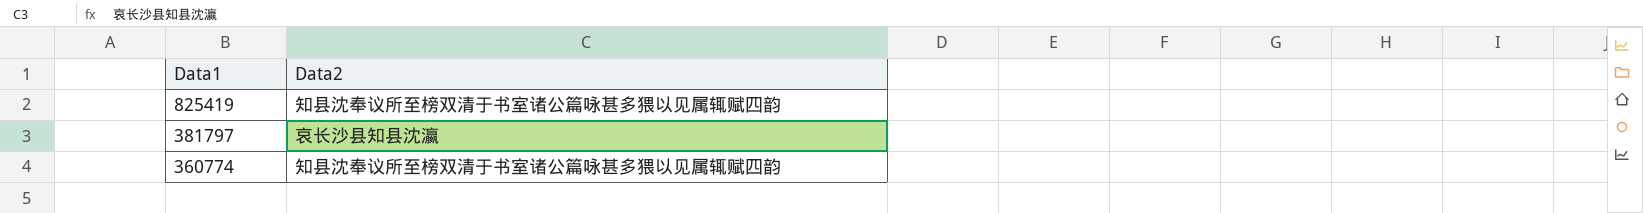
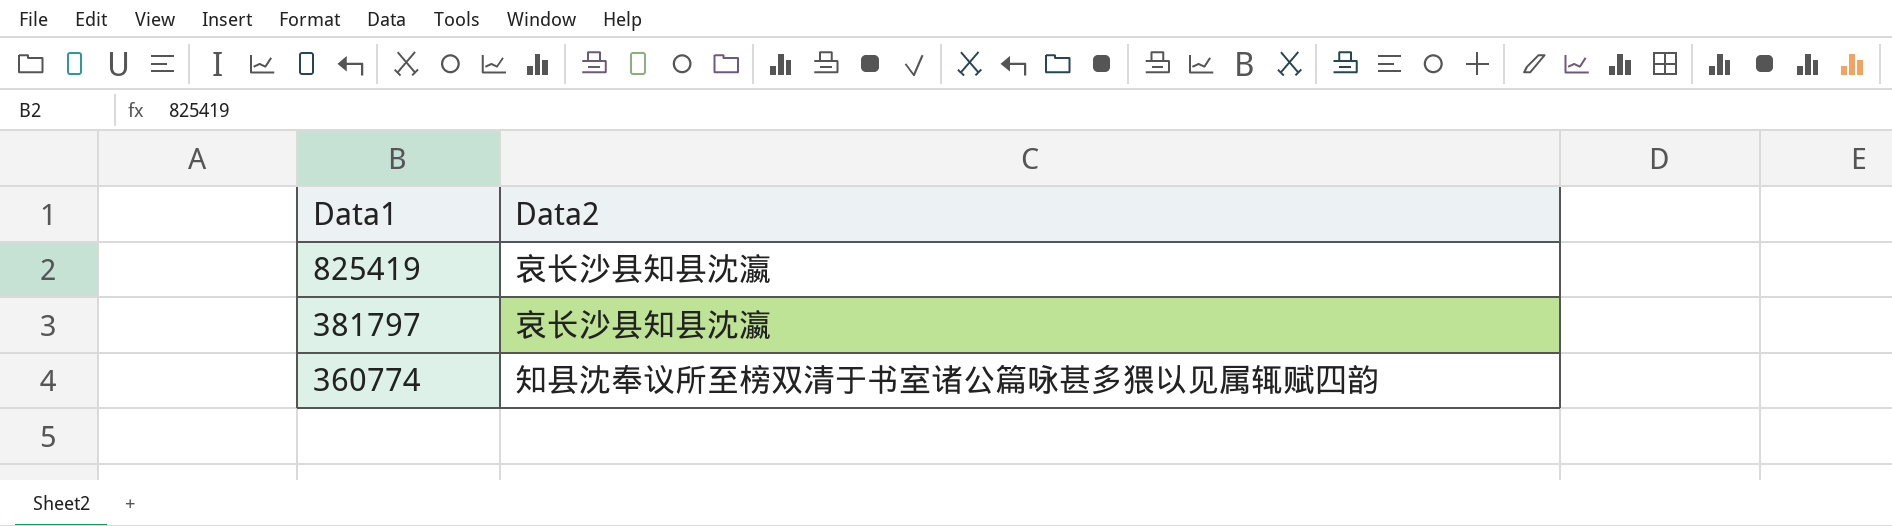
825419 | Data2: 知县沈奉议所至榜双清于书室诸公篇咏甚多猥以见属辄赋四韵 -> 哀长沙县知县沈瀛

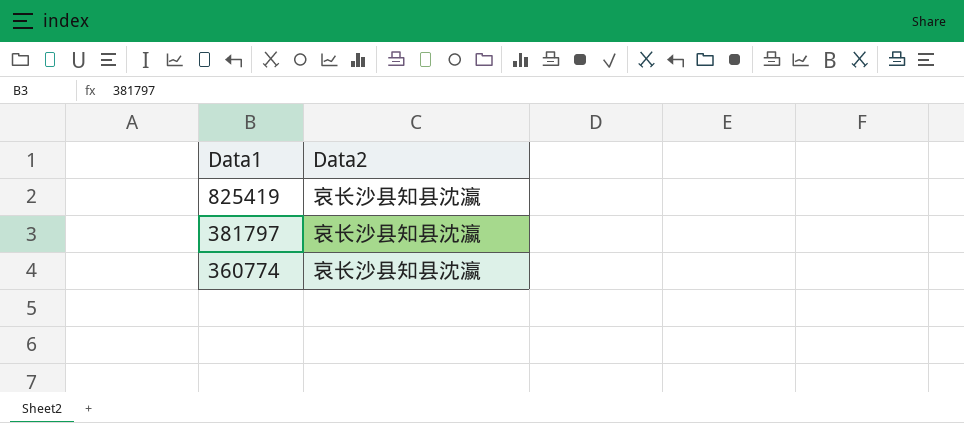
360774 | Data2: 知县沈奉议所至榜双清于书室诸公篇咏甚多猥以见属辄赋四韵 -> 哀长沙县知县沈瀛

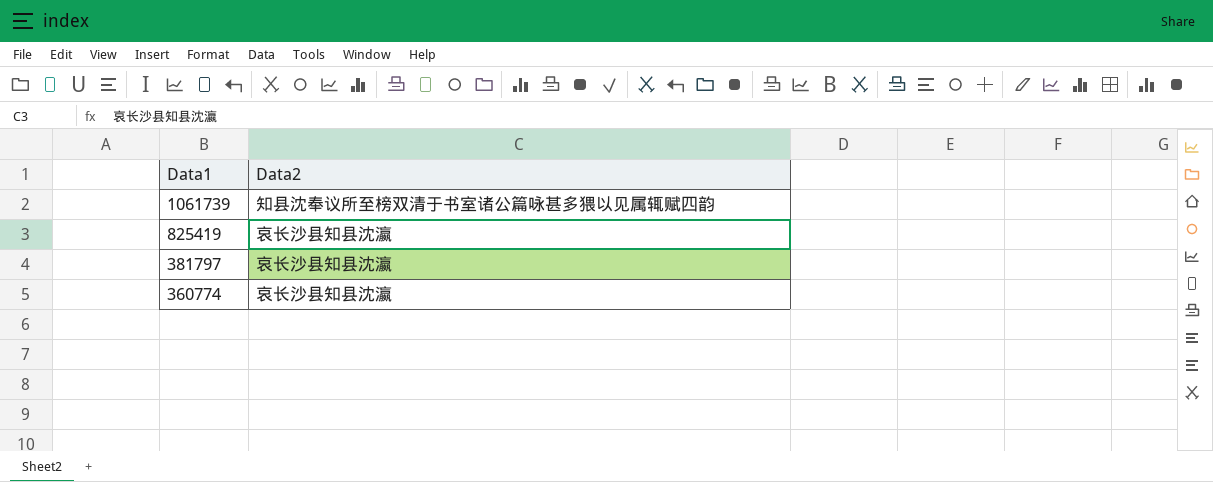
row 1061739: none -> 知县沈奉议所至榜双清于书室诸公篇咏甚多猥以见属辄赋四韵

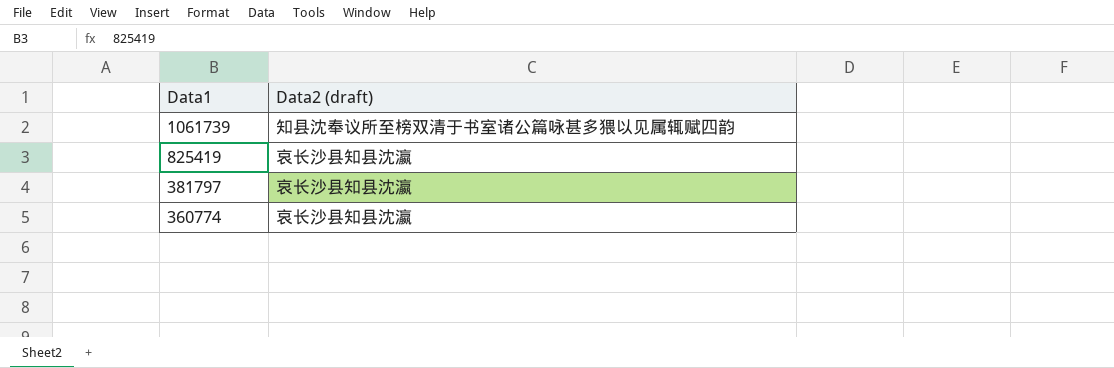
column name: Data2 -> Data2 (draft)

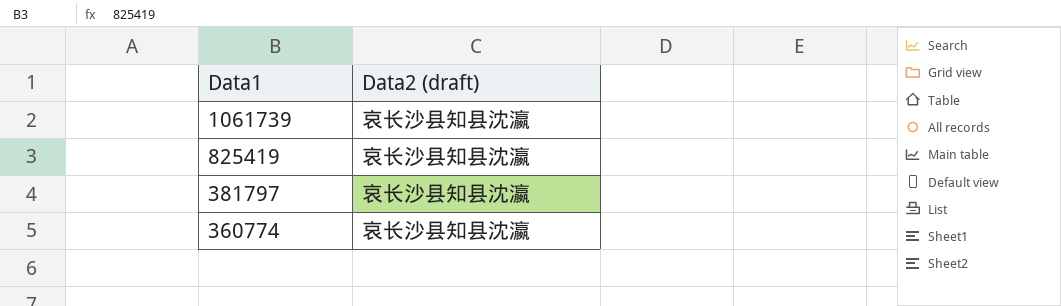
1061739 | Data2 (draft): 知县沈奉议所至榜双清于书室诸公篇咏甚多猥以见属辄赋四韵 -> 哀长沙县知县沈瀛

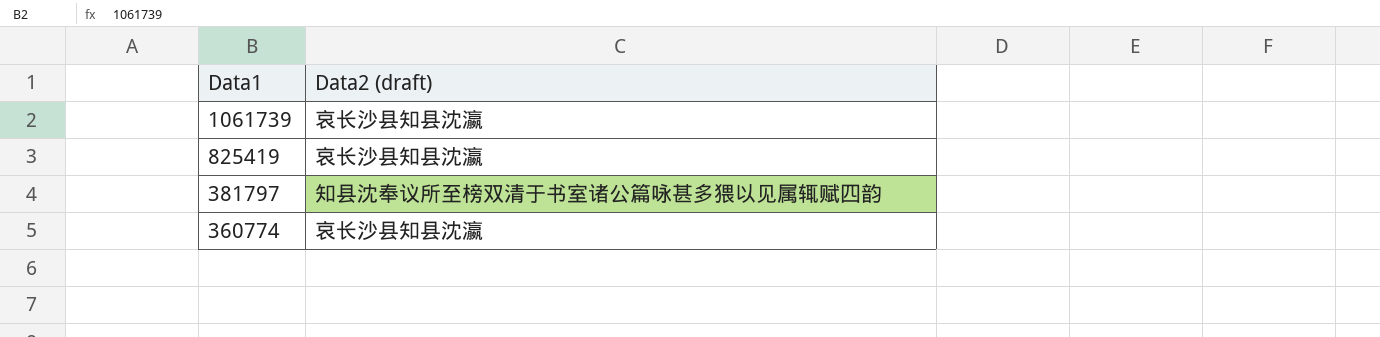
381797 | Data2 (draft): 哀长沙县知县沈瀛 -> 知县沈奉议所至榜双清于书室诸公篇咏甚多猥以见属辄赋四韵

